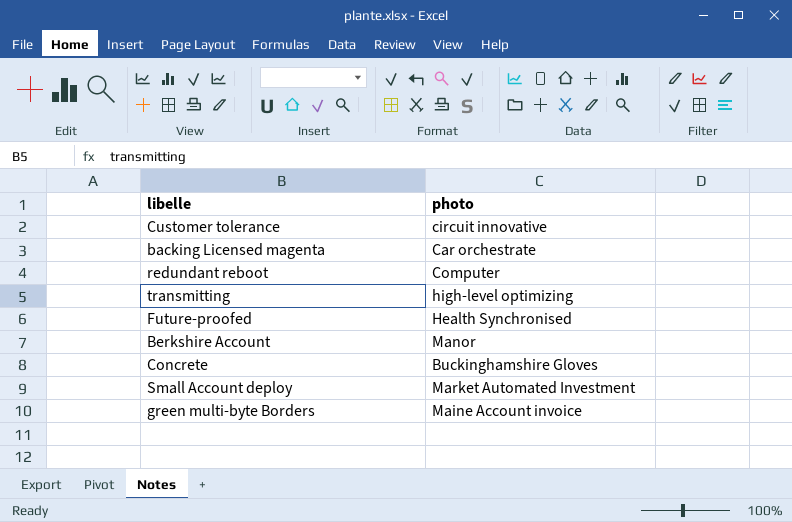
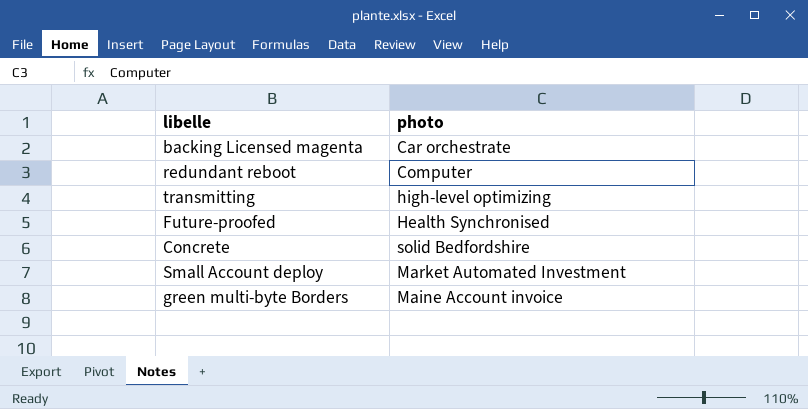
row Customer tolerance: circuit innovative -> none
row Berkshire Account: Manor -> none
Concrete | photo: Buckinghamshire Gloves -> solid Bedfordshire

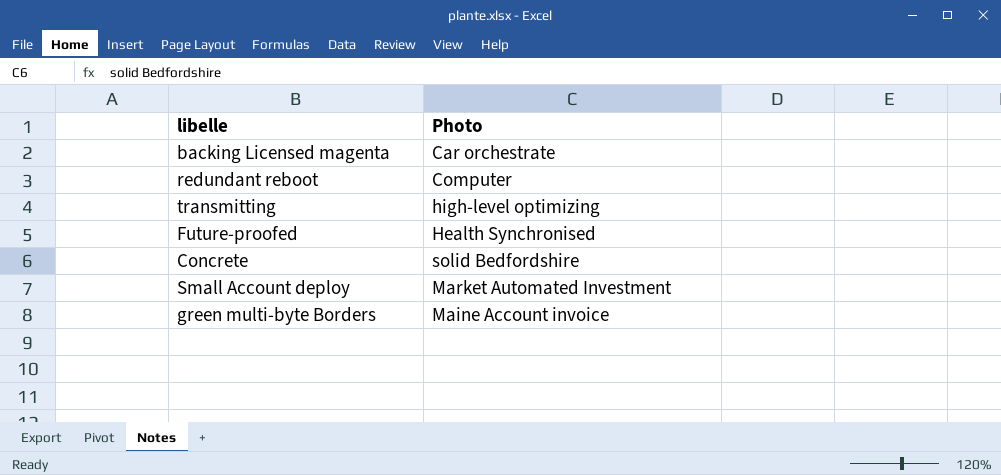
column name: photo -> Photo

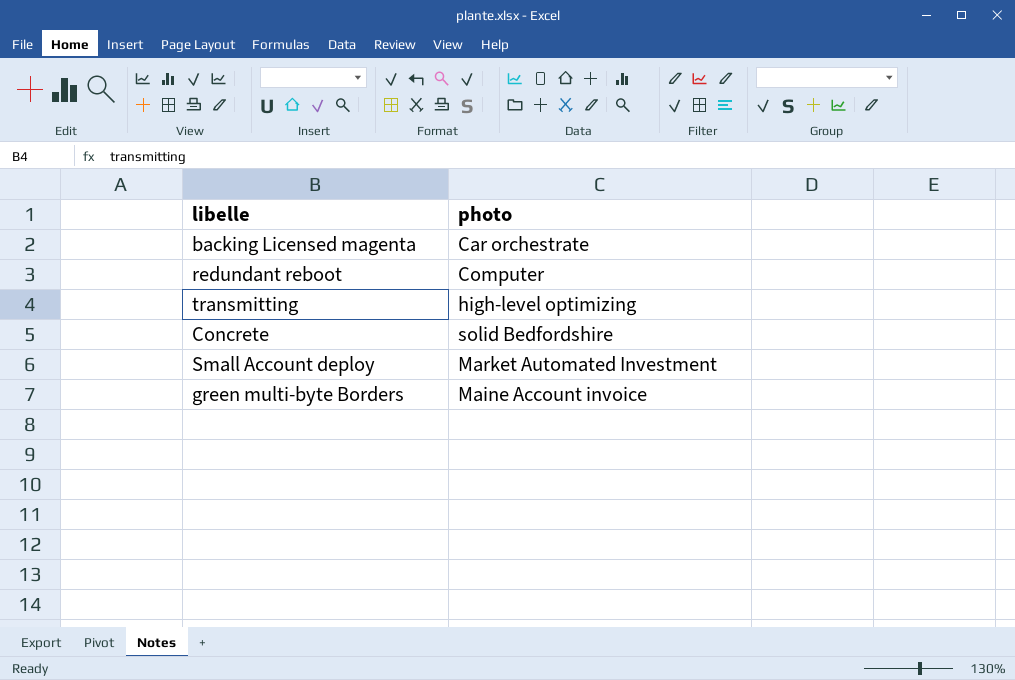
column name: Photo -> photo
row Future-proofed: Health Synchronised -> none

